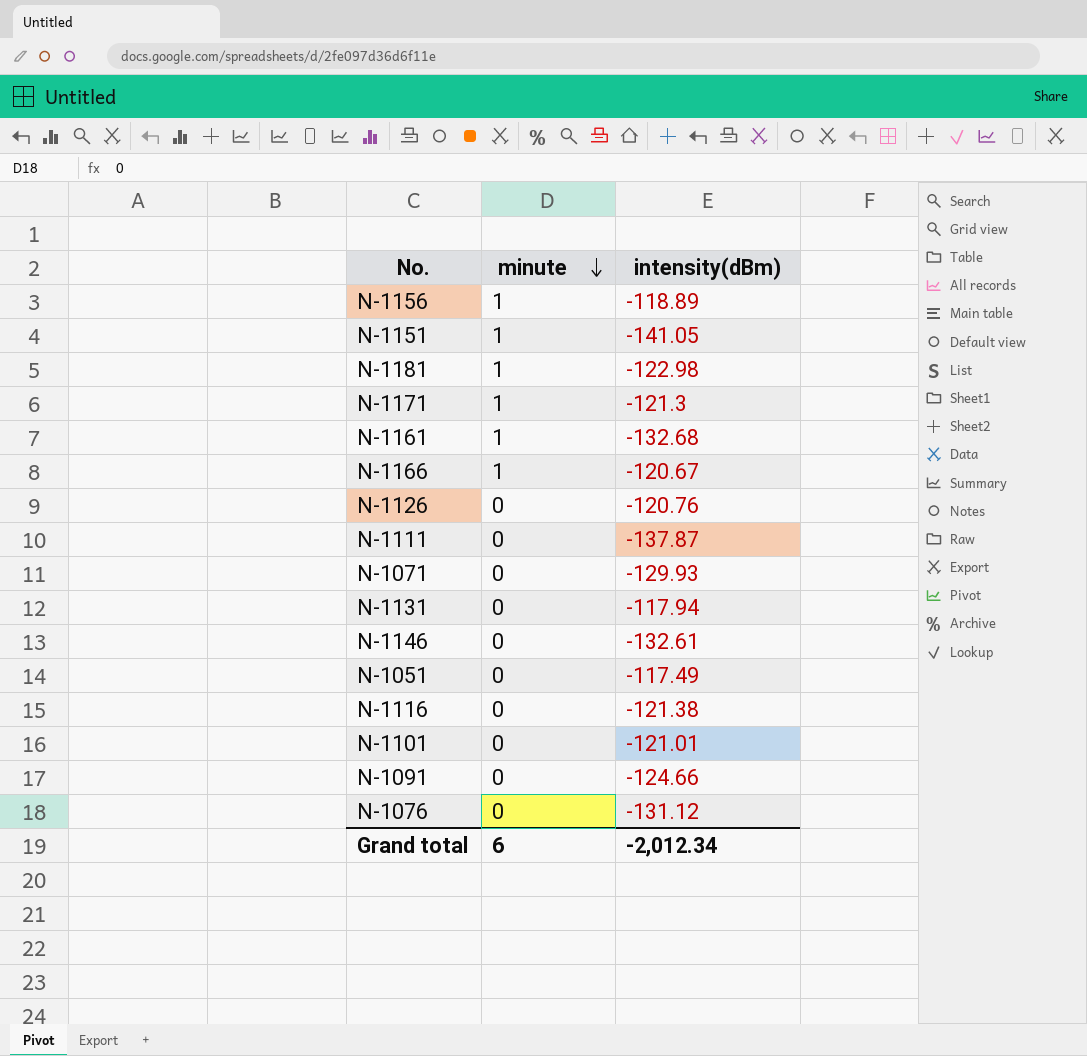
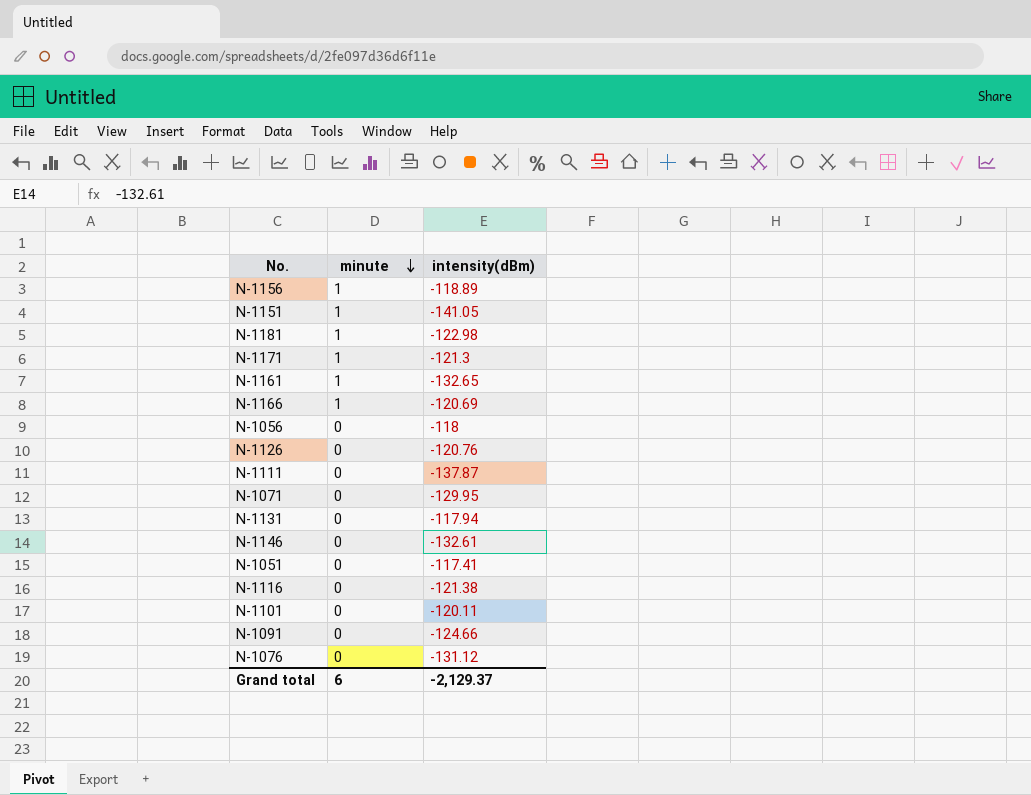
N-1161 | intensity(dBm): -132.68 -> -132.65
N-1166 | intensity(dBm): -120.67 -> -120.69
row N-1056: none -> 0 | -118
N-1071 | intensity(dBm): -129.93 -> -129.95
N-1051 | intensity(dBm): -117.49 -> -117.41
N-1101 | intensity(dBm): -121.01 -> -120.11
Grand total | intensity(dBm): -2,012.34 -> -2,129.37

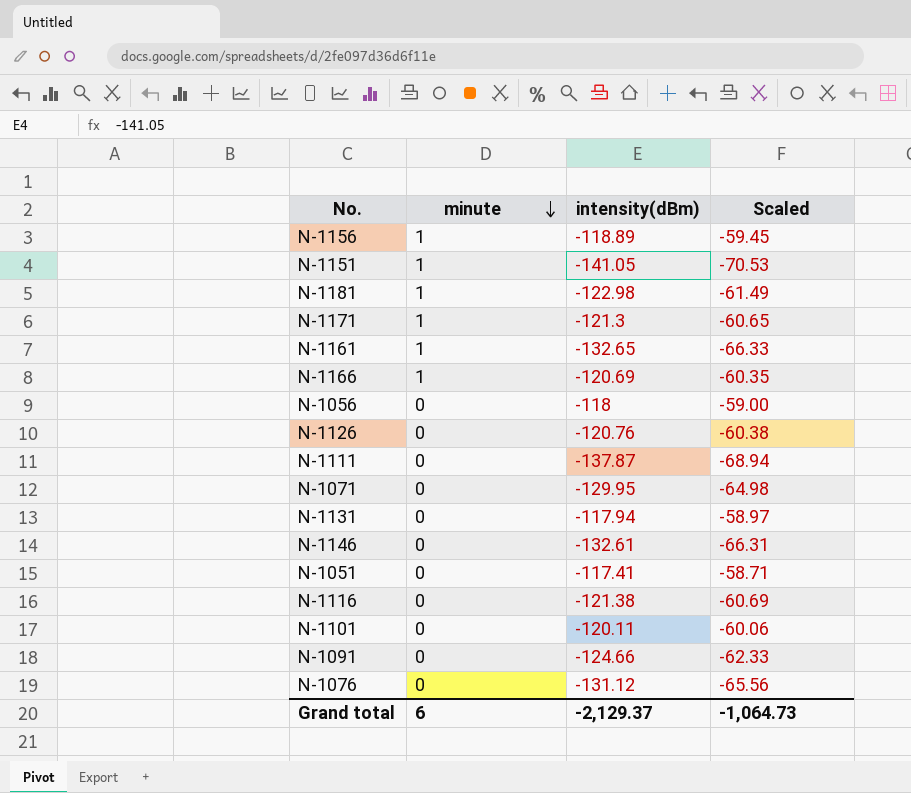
column Scaled | formula: none -> [intensity(dBm)] * 0.5

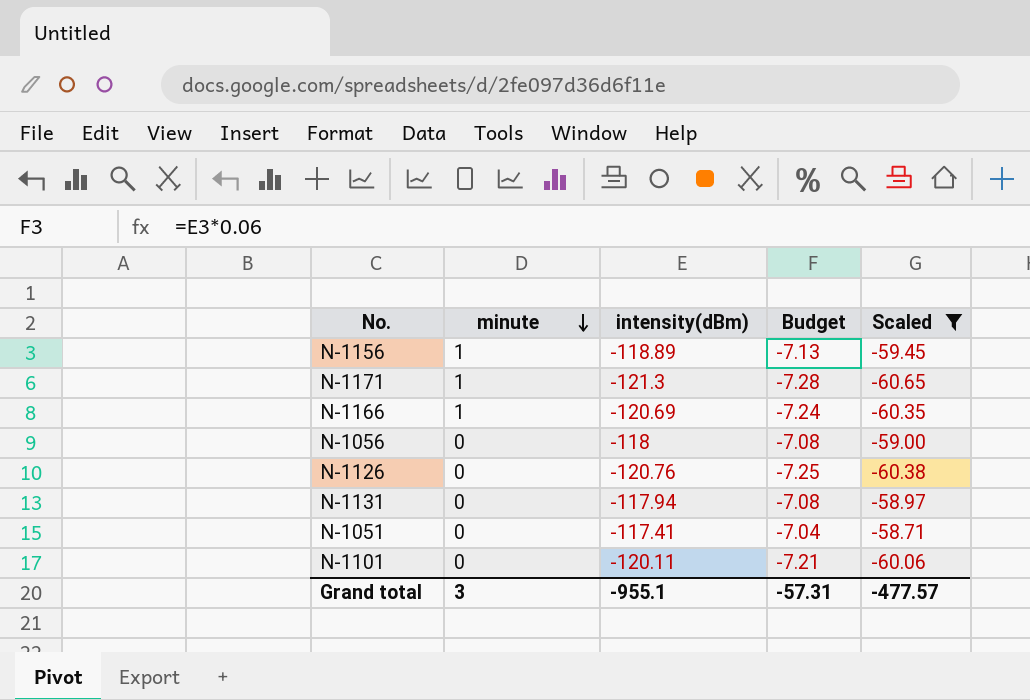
filter: none -> Scaled >= -60.65
column Budget | formula: none -> [intensity(dBm)] * 0.06
Grand total | minute: 6 -> 3
Grand total | intensity(dBm): -2,129.37 -> -955.1
Grand total | Scaled: -1,064.73 -> -477.57

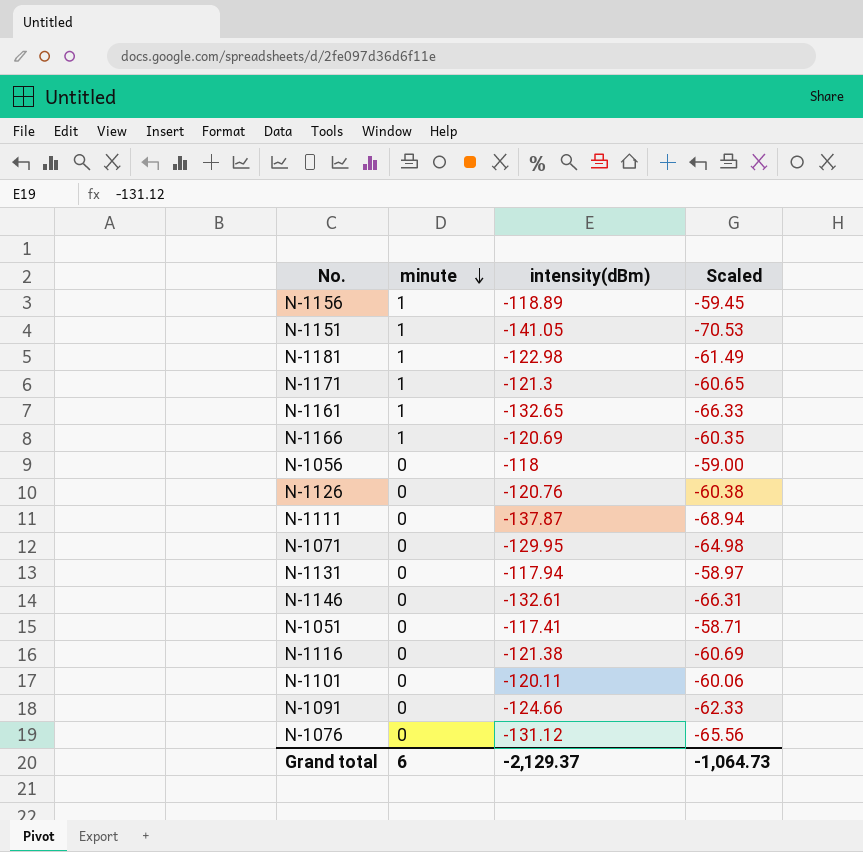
filter: Scaled >= -60.65 -> none
column Budget | formula: [intensity(dBm)] * 0.06 -> none
Grand total | minute: 3 -> 6
Grand total | intensity(dBm): -955.1 -> -2,129.37
Grand total | Scaled: -477.57 -> -1,064.73

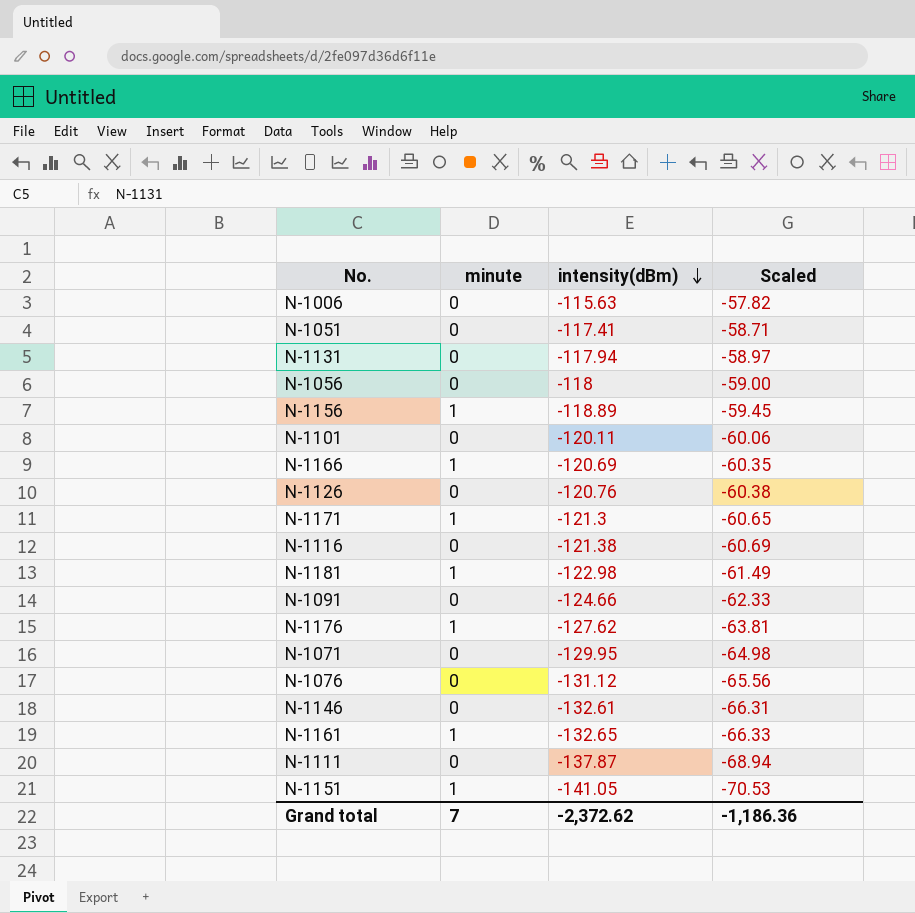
row order: minute descending -> intensity(dBm) descending
row N-1006: none -> 0 | -115.63 | -57.82
row N-1176: none -> 1 | -127.62 | -63.81
Grand total | minute: 6 -> 7
Grand total | intensity(dBm): -2,129.37 -> -2,372.62
Grand total | Scaled: -1,064.73 -> -1,186.36

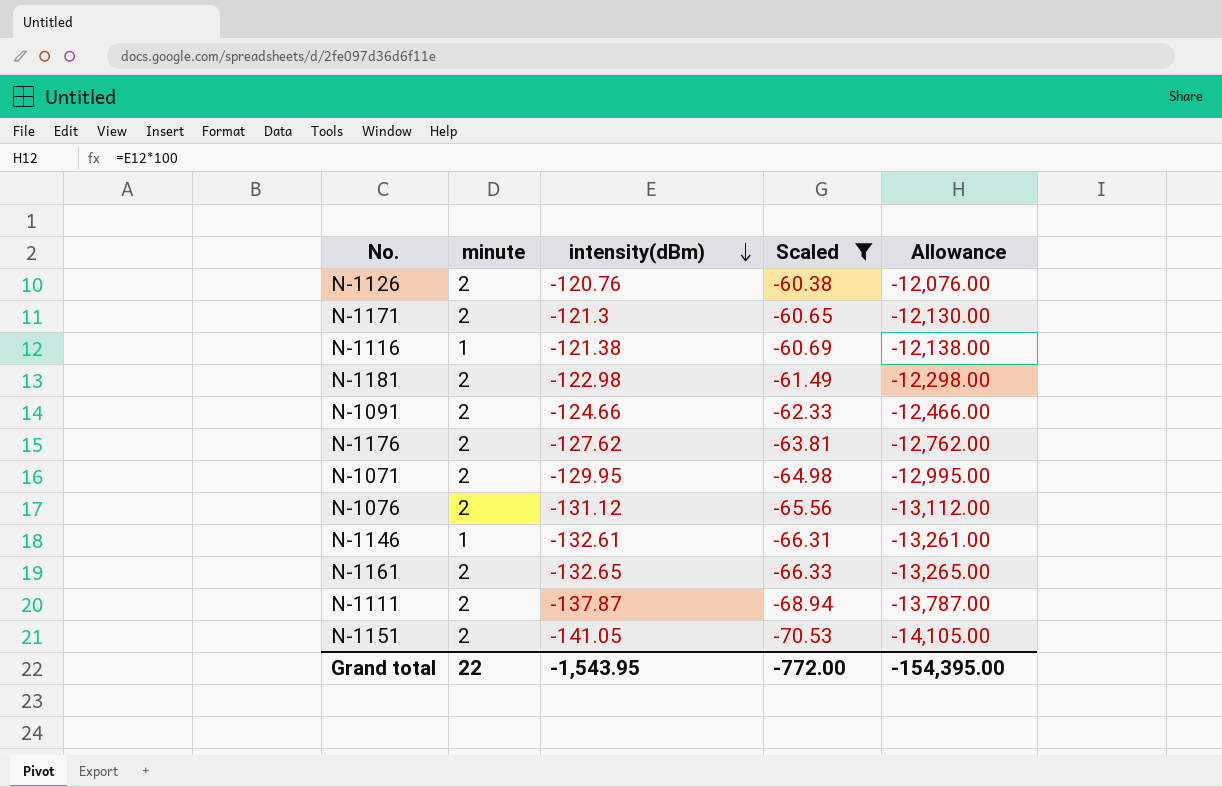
filter: none -> Scaled <= -60.38
column Allowance | formula: none -> [intensity(dBm)] * 100
N-1126 | minute: 0 -> 2
N-1171 | minute: 1 -> 2
N-1116 | minute: 0 -> 1
N-1181 | minute: 1 -> 2
N-1091 | minute: 0 -> 2
N-1176 | minute: 1 -> 2
N-1071 | minute: 0 -> 2
N-1076 | minute: 0 -> 2
N-1146 | minute: 0 -> 1
N-1161 | minute: 1 -> 2
N-1111 | minute: 0 -> 2
N-1151 | minute: 1 -> 2
Grand total | minute: 7 -> 22
Grand total | intensity(dBm): -2,372.62 -> -1,543.95
Grand total | Scaled: -1,186.36 -> -772.00

